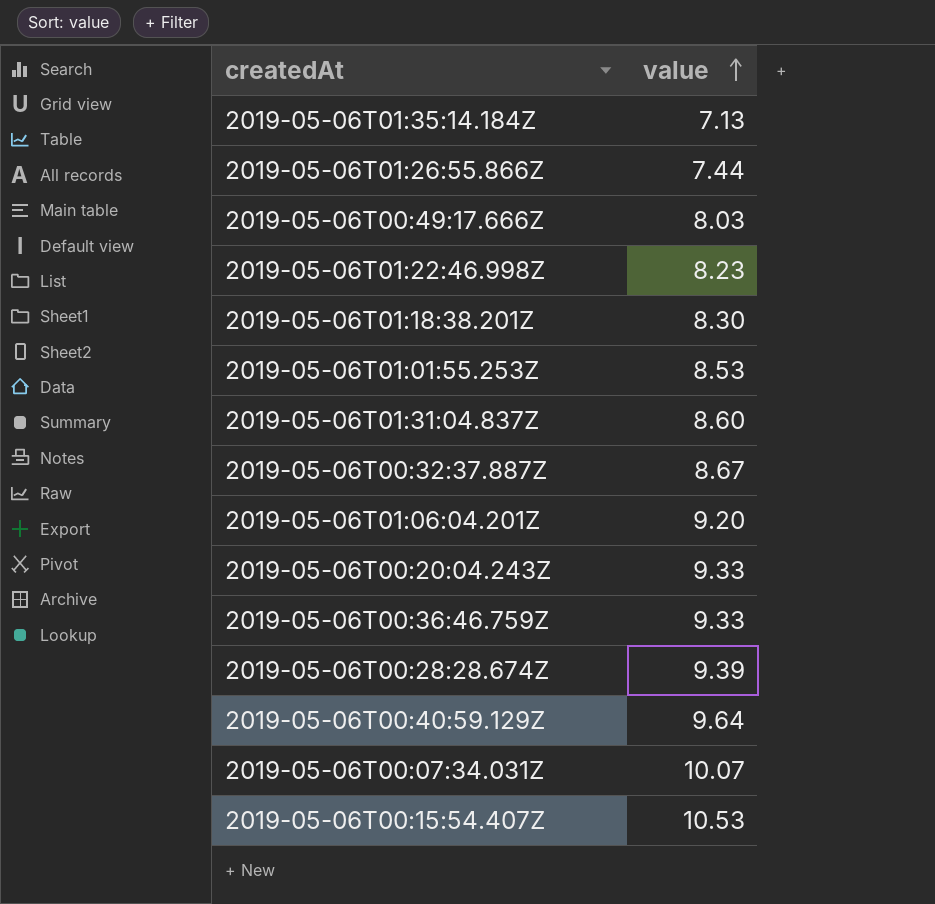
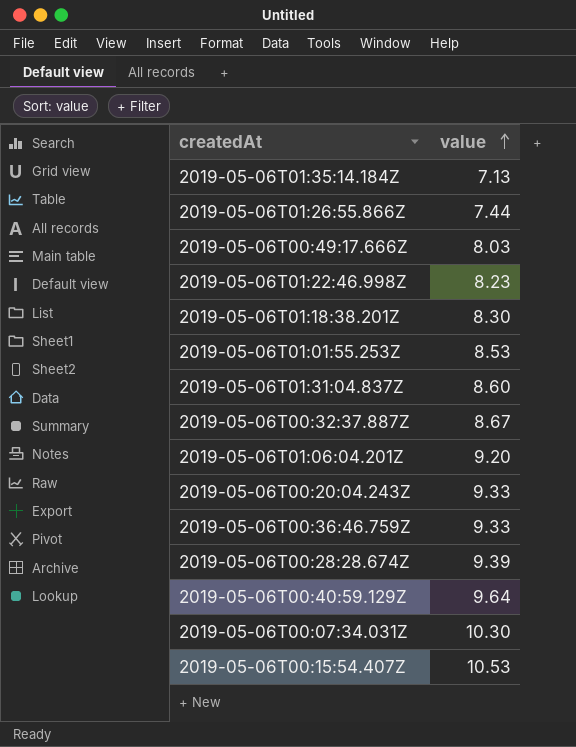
2019-05-06T00:07:34.031Z | value: 10.07 -> 10.30

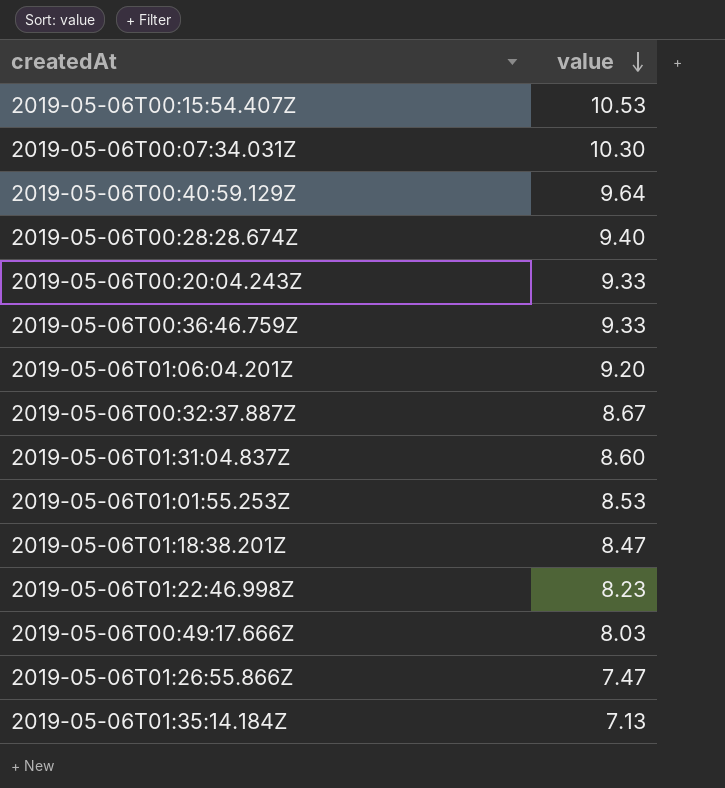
row order: value ascending -> value descending
2019-05-06T00:28:28.674Z | value: 9.39 -> 9.40
2019-05-06T01:18:38.201Z | value: 8.30 -> 8.47
2019-05-06T01:26:55.866Z | value: 7.44 -> 7.47

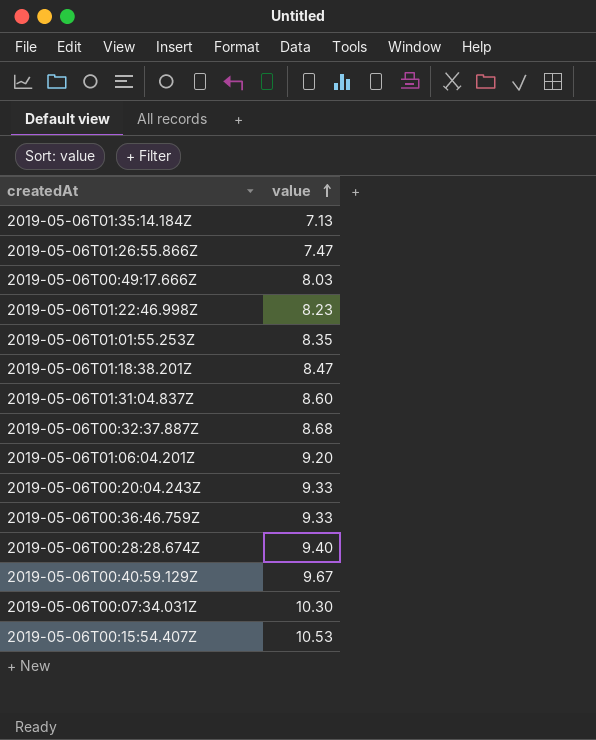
row order: value descending -> value ascending
2019-05-06T01:01:55.253Z | value: 8.53 -> 8.35
2019-05-06T00:32:37.887Z | value: 8.67 -> 8.68
2019-05-06T00:40:59.129Z | value: 9.64 -> 9.67

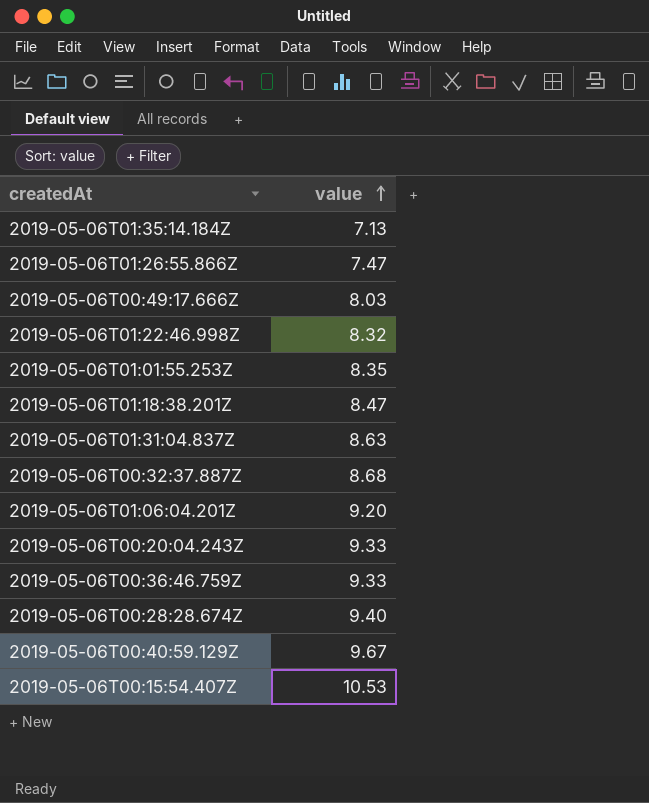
row 2019-05-06T00:07:34.031Z: 10.30 -> none
2019-05-06T01:22:46.998Z | value: 8.23 -> 8.32
2019-05-06T01:31:04.837Z | value: 8.60 -> 8.63

